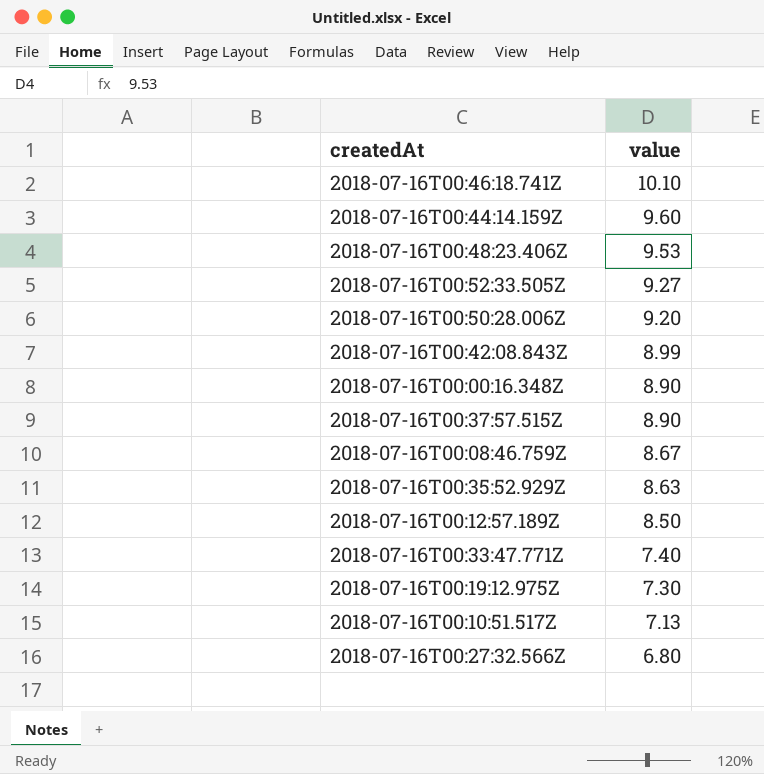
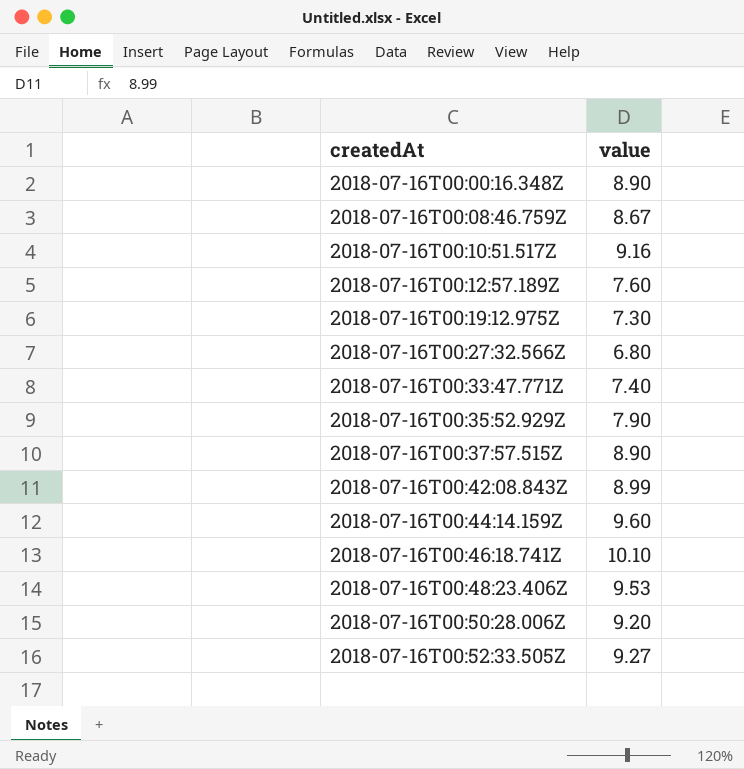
row order: value descending -> createdAt ascending
2018-07-16T00:10:51.517Z | value: 7.13 -> 9.16
2018-07-16T00:12:57.189Z | value: 8.50 -> 7.60
2018-07-16T00:35:52.929Z | value: 8.63 -> 7.90

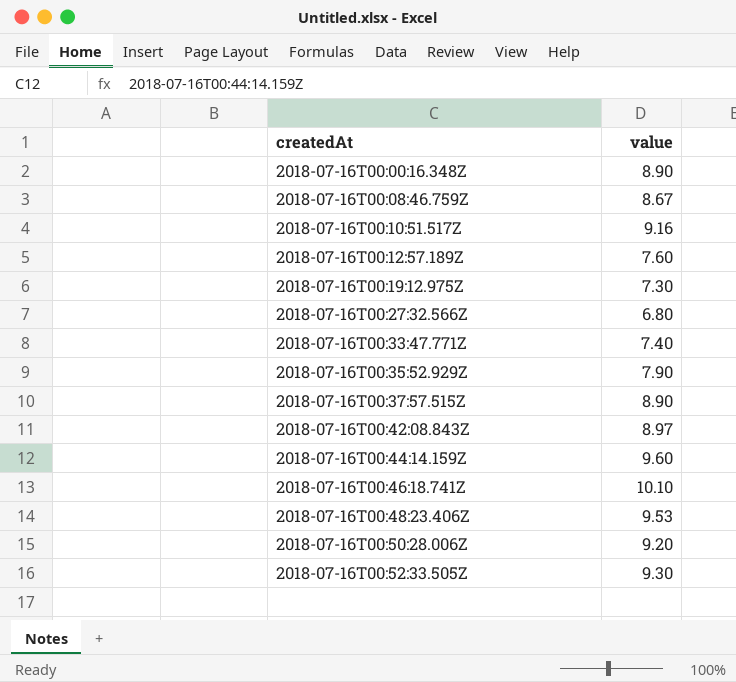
2018-07-16T00:42:08.843Z | value: 8.99 -> 8.97
2018-07-16T00:52:33.505Z | value: 9.27 -> 9.30

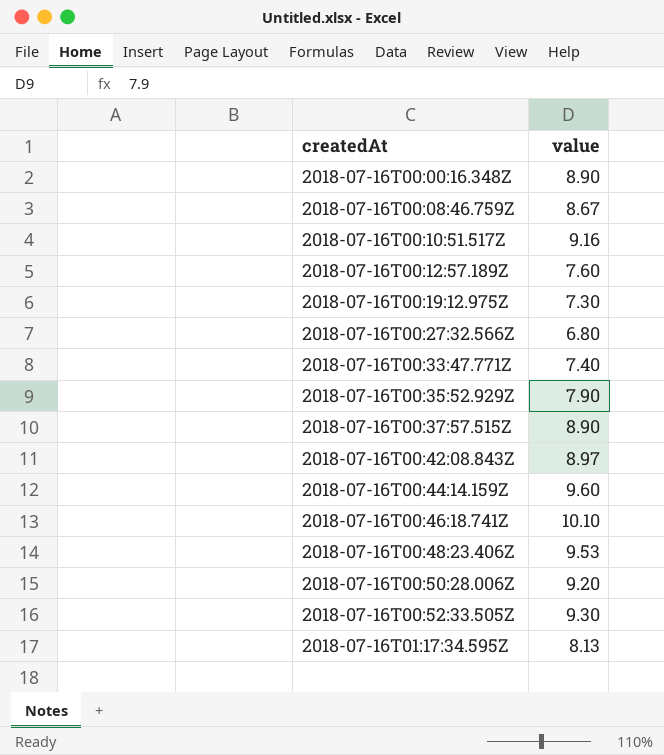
row 2018-07-16T01:17:34.595Z: none -> 8.13

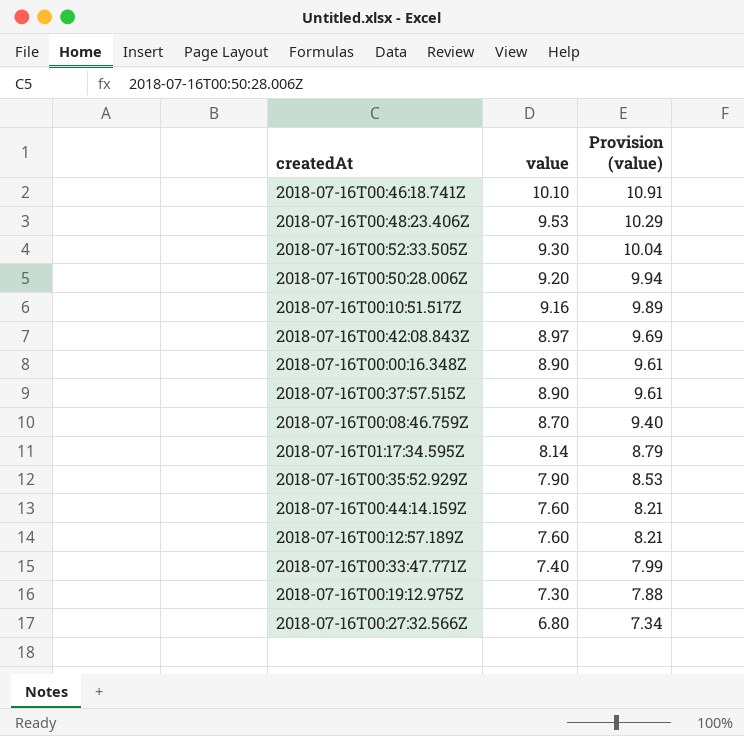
row order: createdAt ascending -> value descending
column Provision (value) | formula: none -> [value] * 1.08
2018-07-16T00:08:46.759Z | value: 8.67 -> 8.70
2018-07-16T01:17:34.595Z | value: 8.13 -> 8.14
2018-07-16T00:44:14.159Z | value: 9.60 -> 7.60

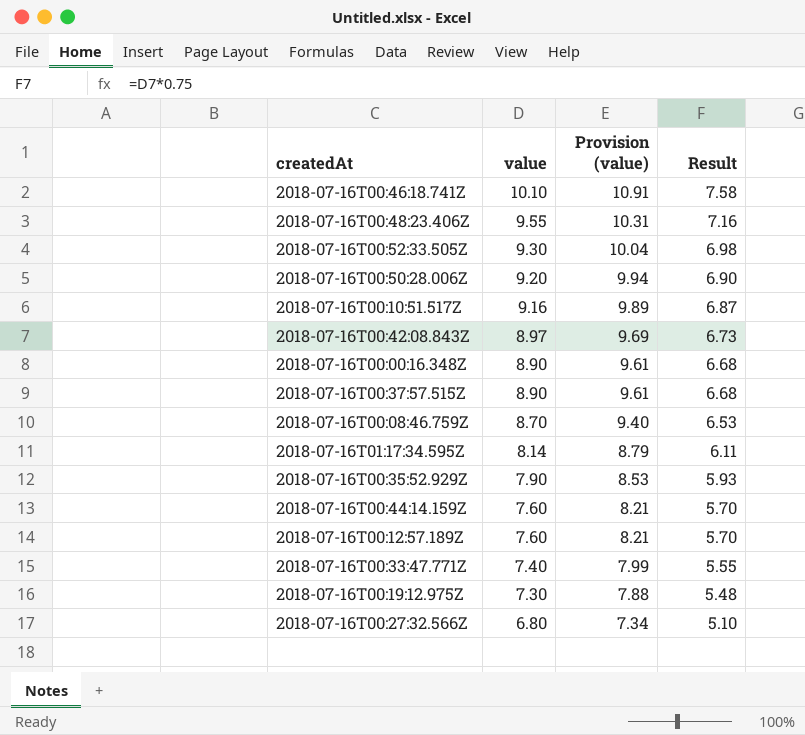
column Result | formula: none -> [value] * 0.75
2018-07-16T00:48:23.406Z | value: 9.53 -> 9.55
2018-07-16T00:48:23.406Z | Provision (value): 10.29 -> 10.31

